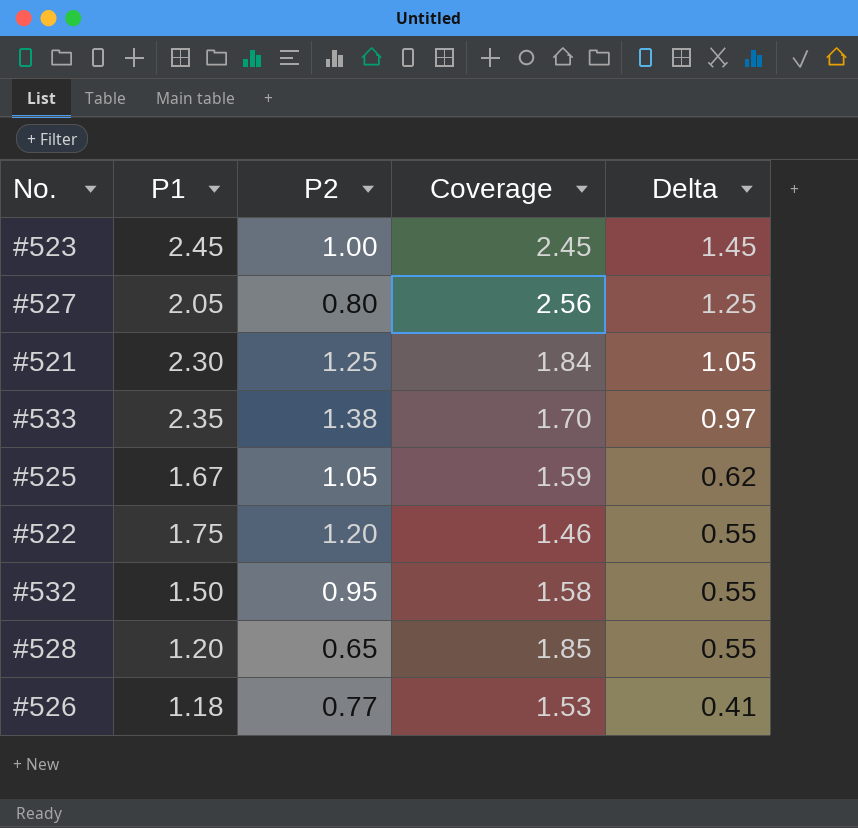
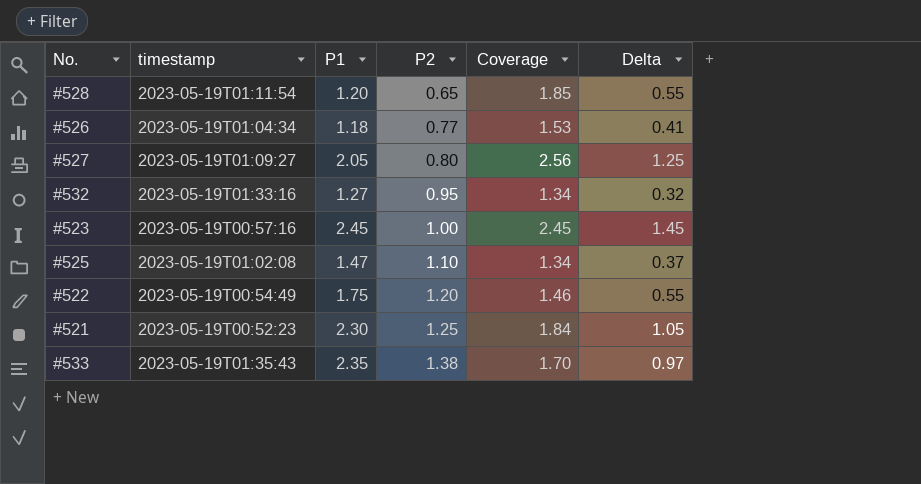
row order: Delta descending -> P2 ascending
column timestamp | position: none -> 2
#532 | P1: 1.50 -> 1.27
#532 | Coverage: 1.58 -> 1.34
#532 | Delta: 0.55 -> 0.32
#525 | P1: 1.67 -> 1.47
#525 | P2: 1.05 -> 1.10
#525 | Coverage: 1.59 -> 1.34
#525 | Delta: 0.62 -> 0.37

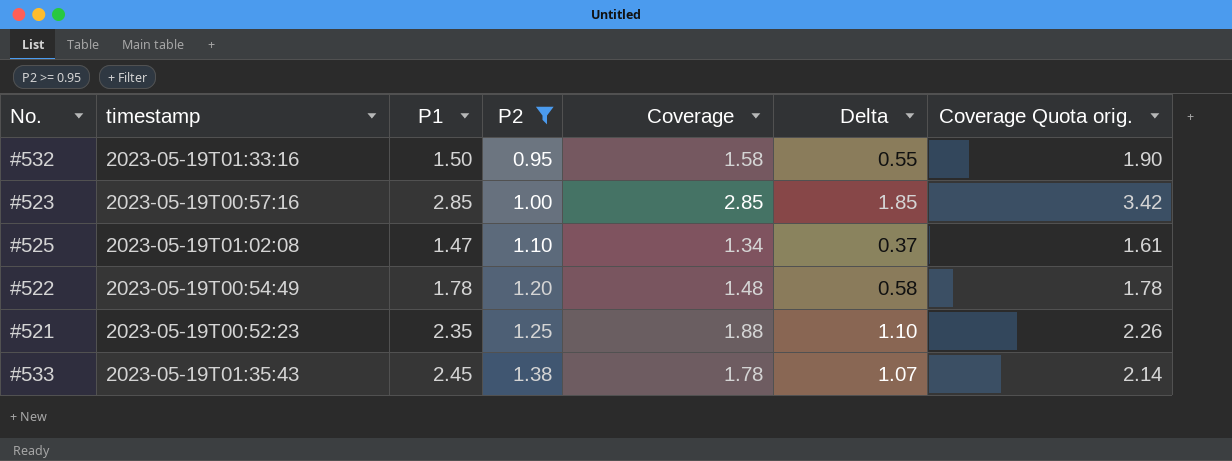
filter: none -> P2 >= 0.95
column Coverage Quota orig. | formula: none -> [Coverage] * 1.2
#532 | P1: 1.27 -> 1.50
#532 | Coverage: 1.34 -> 1.58
#532 | Delta: 0.32 -> 0.55
#523 | P1: 2.45 -> 2.85
#523 | Coverage: 2.45 -> 2.85
#523 | Delta: 1.45 -> 1.85
#522 | P1: 1.75 -> 1.78
#522 | Coverage: 1.46 -> 1.48
#522 | Delta: 0.55 -> 0.58
#521 | P1: 2.30 -> 2.35
#521 | Coverage: 1.84 -> 1.88
#521 | Delta: 1.05 -> 1.10
#533 | P1: 2.35 -> 2.45
#533 | Coverage: 1.70 -> 1.78
#533 | Delta: 0.97 -> 1.07

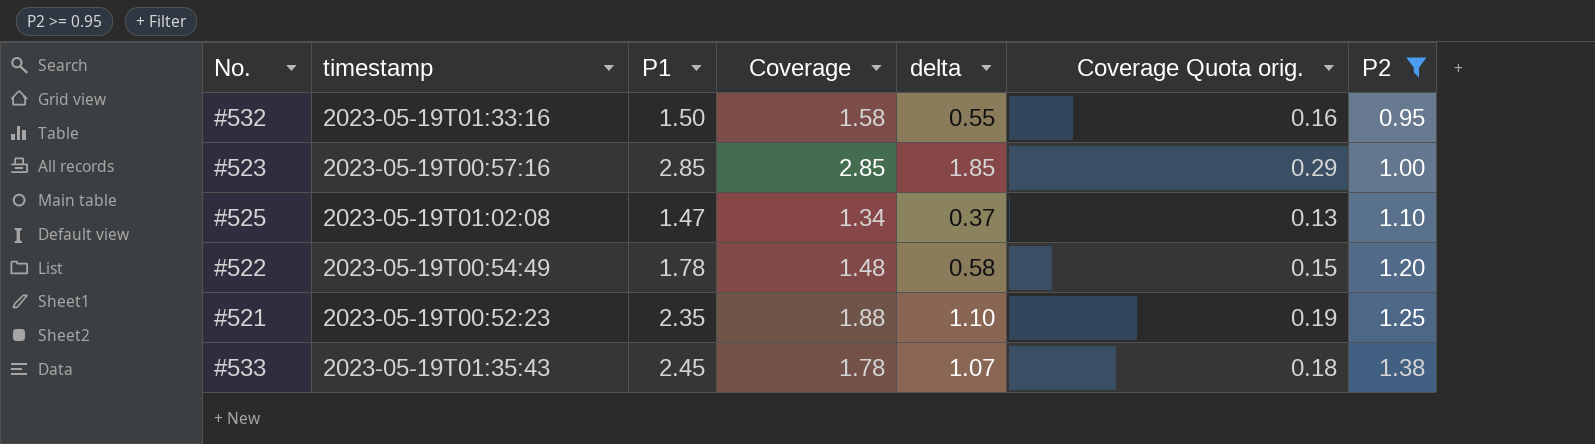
column name: Delta -> delta
column Coverage Quota orig. | formula: [Coverage] * 1.2 -> [Coverage] * 0.1
column P2 | position: 4 -> 7

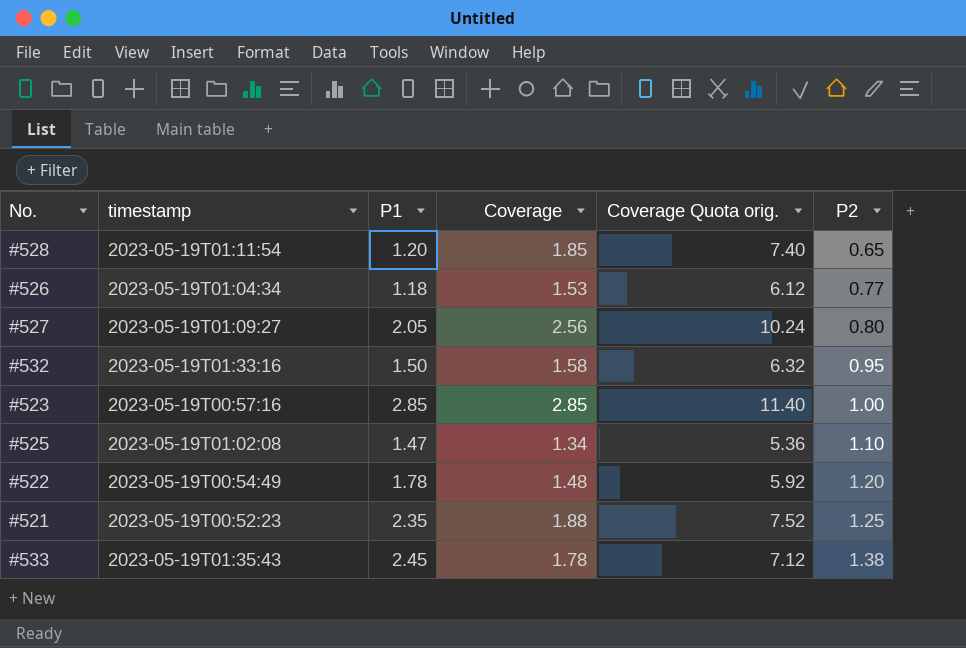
filter: P2 >= 0.95 -> none
column delta | formula: [P1] - [P2] -> none
column Coverage Quota orig. | formula: [Coverage] * 0.1 -> [Coverage] * 4

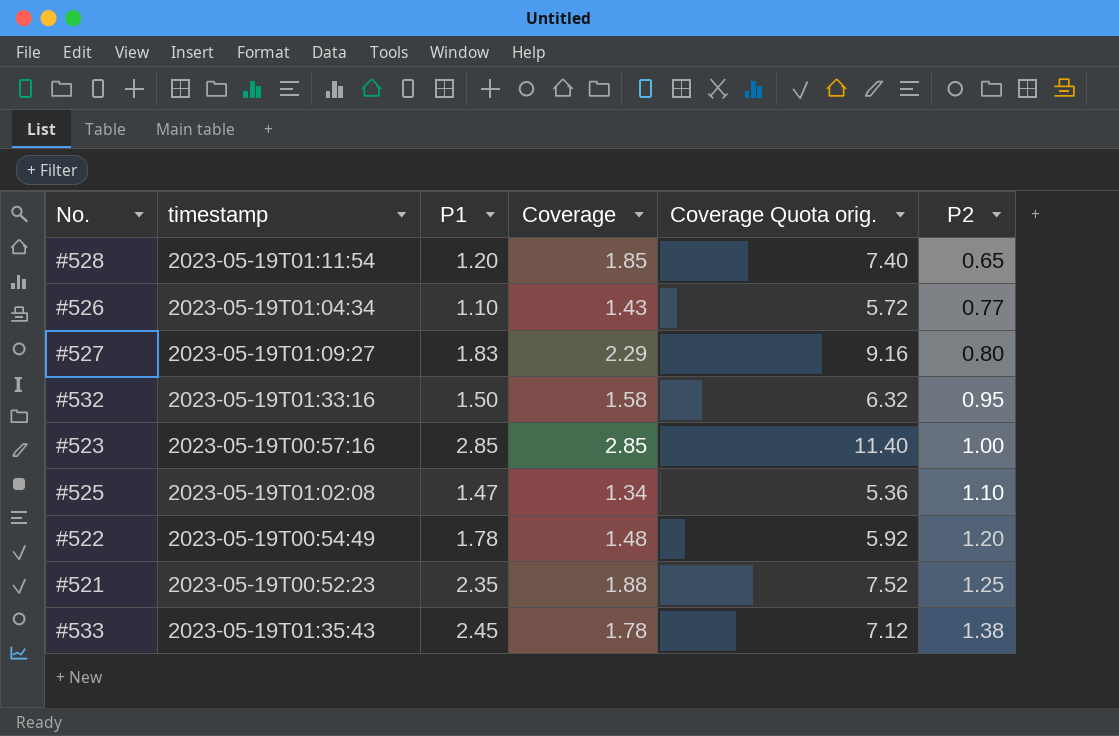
#526 | P1: 1.18 -> 1.10
#526 | Coverage: 1.53 -> 1.43
#526 | Coverage Quota orig.: 6.12 -> 5.72
#527 | P1: 2.05 -> 1.83
#527 | Coverage: 2.56 -> 2.29
#527 | Coverage Quota orig.: 10.24 -> 9.16

